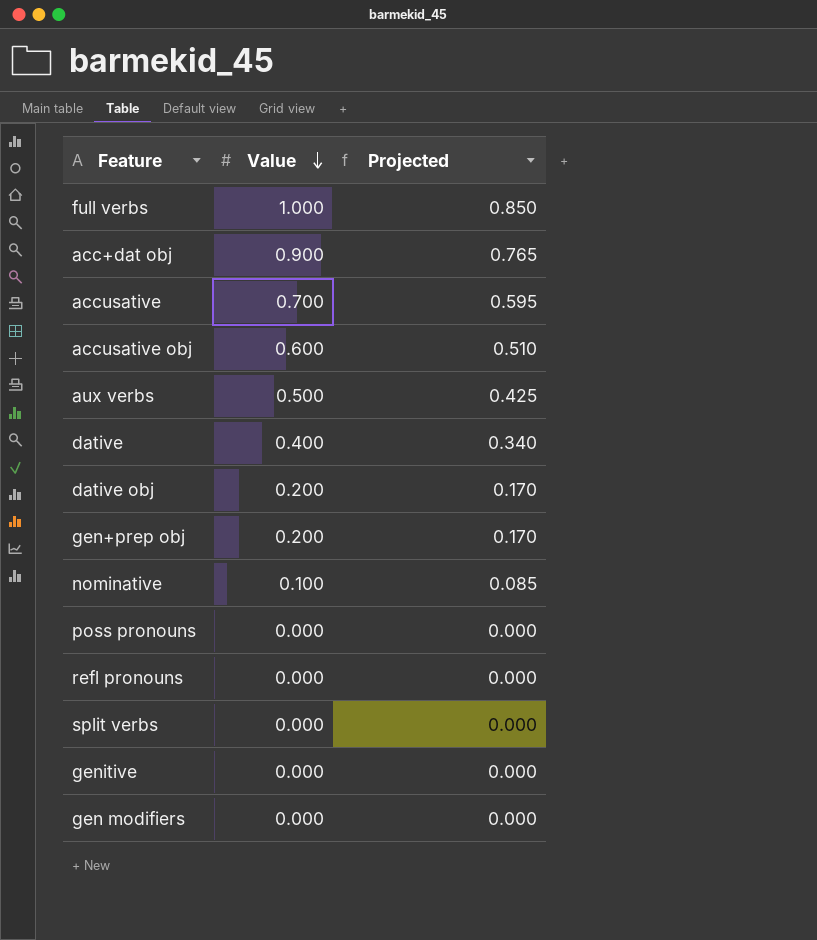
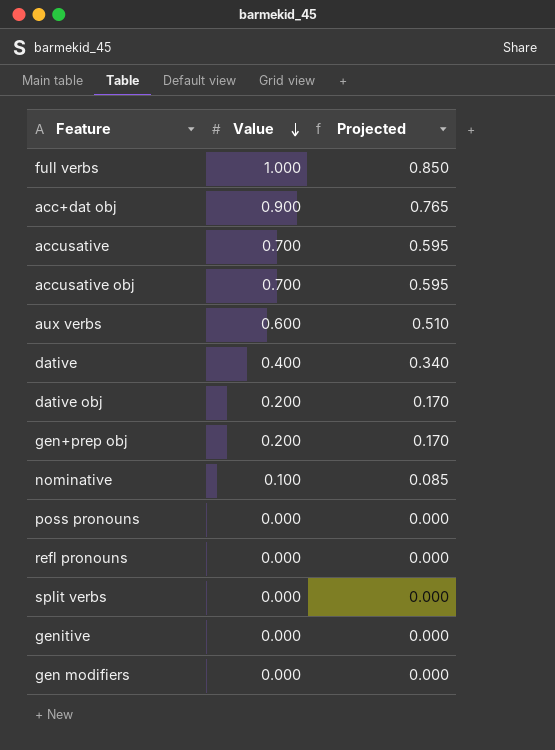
accusative obj | Value: 0.600 -> 0.700
accusative obj | Projected: 0.510 -> 0.595
aux verbs | Value: 0.500 -> 0.600
aux verbs | Projected: 0.425 -> 0.510

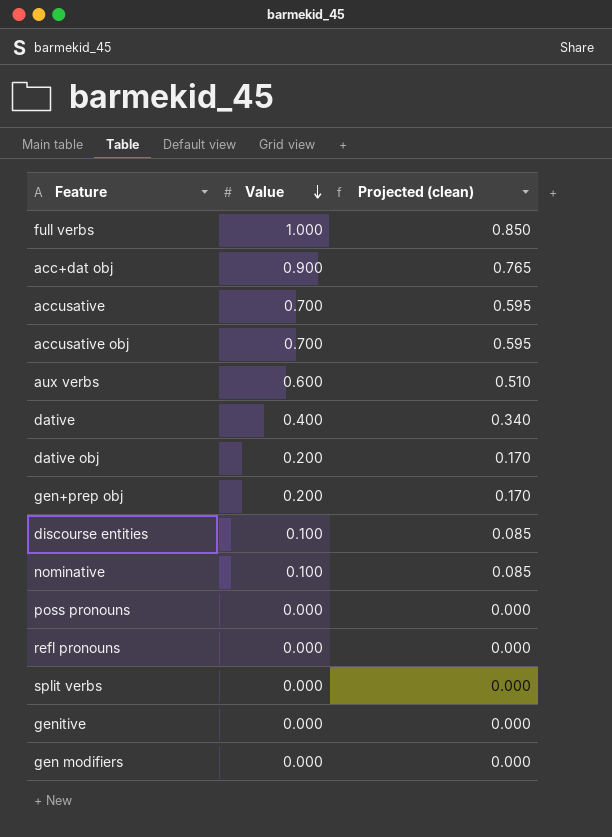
column name: Projected -> Projected (clean)
row discourse entities: none -> 0.100 | 0.085

